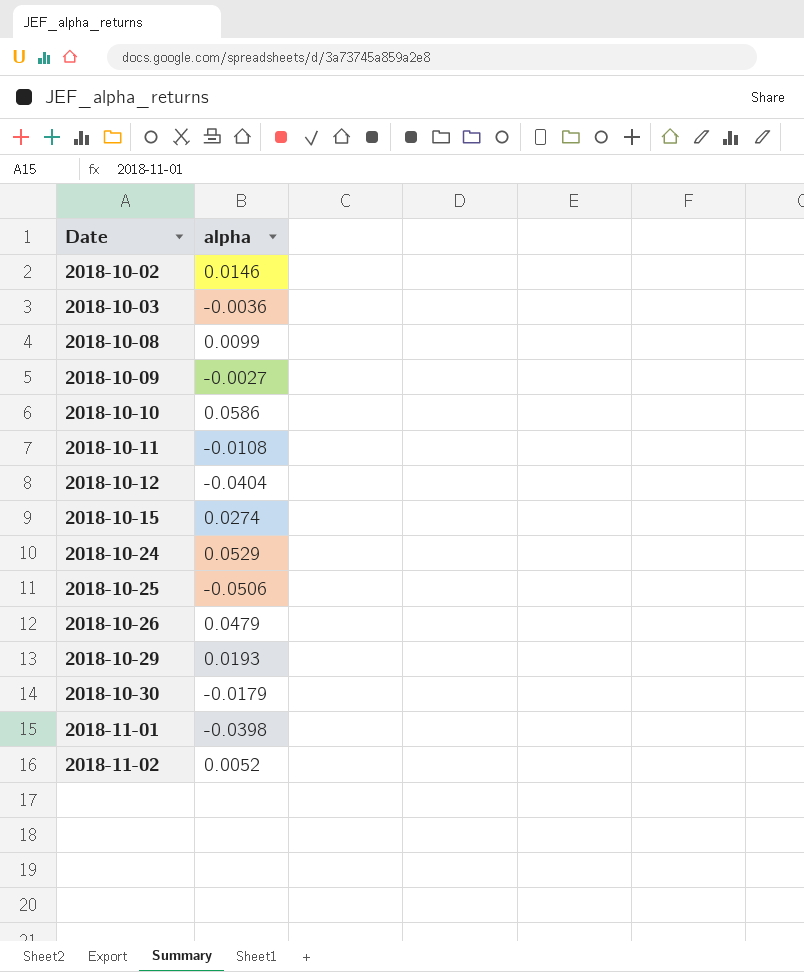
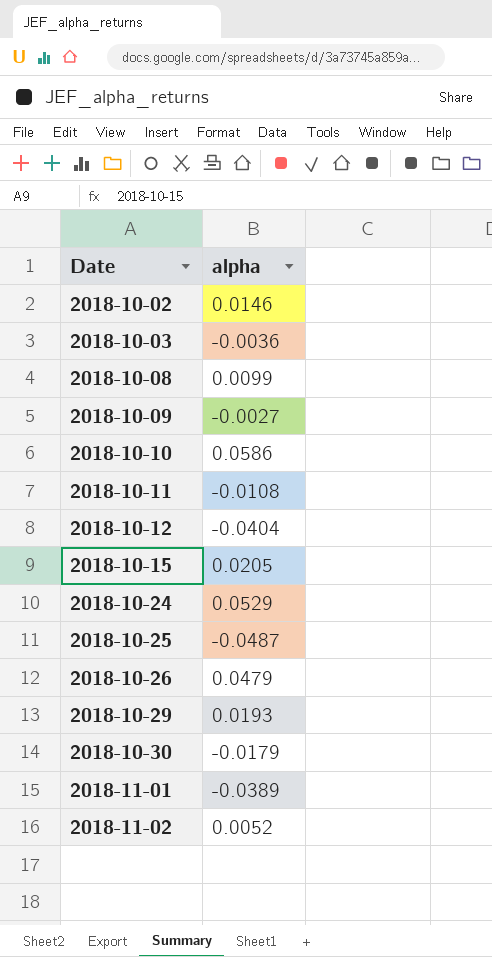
2018-10-15 | alpha: 0.0274 -> 0.0205
2018-10-25 | alpha: -0.0506 -> -0.0487
2018-11-01 | alpha: -0.0398 -> -0.0389

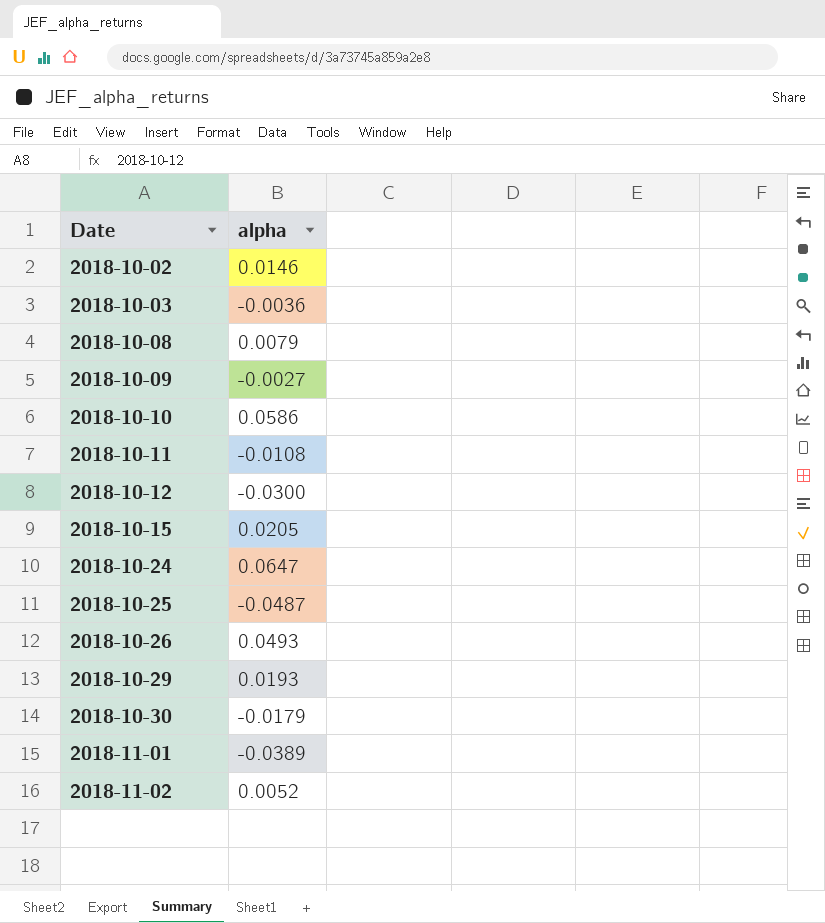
2018-10-08 | alpha: 0.0099 -> 0.0079
2018-10-12 | alpha: -0.0404 -> -0.0300
2018-10-24 | alpha: 0.0529 -> 0.0647
2018-10-26 | alpha: 0.0479 -> 0.0493

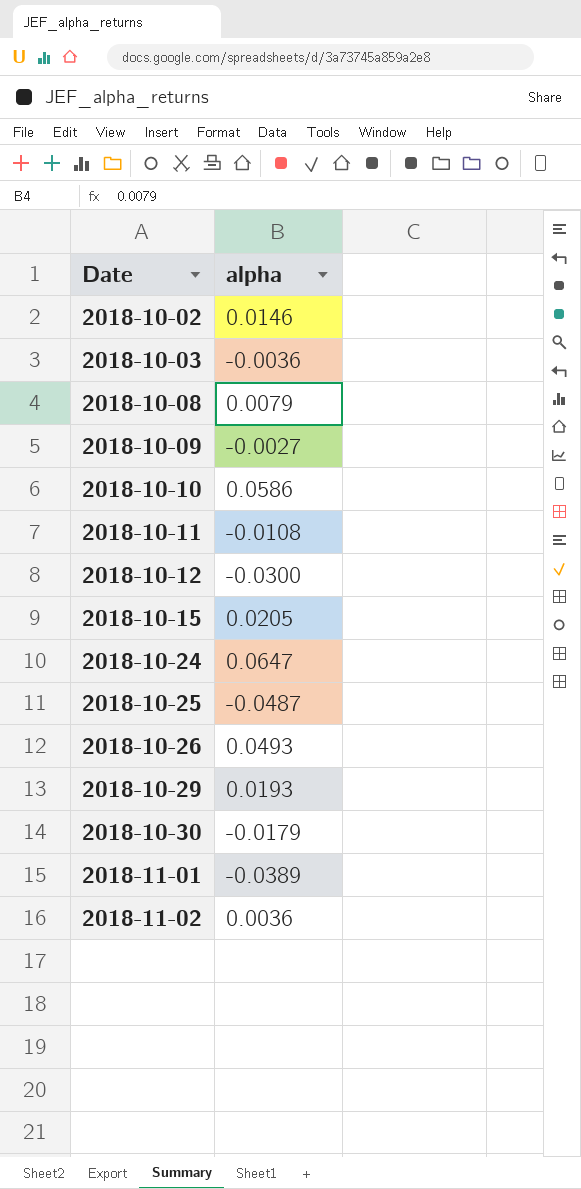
2018-11-02 | alpha: 0.0052 -> 0.0036

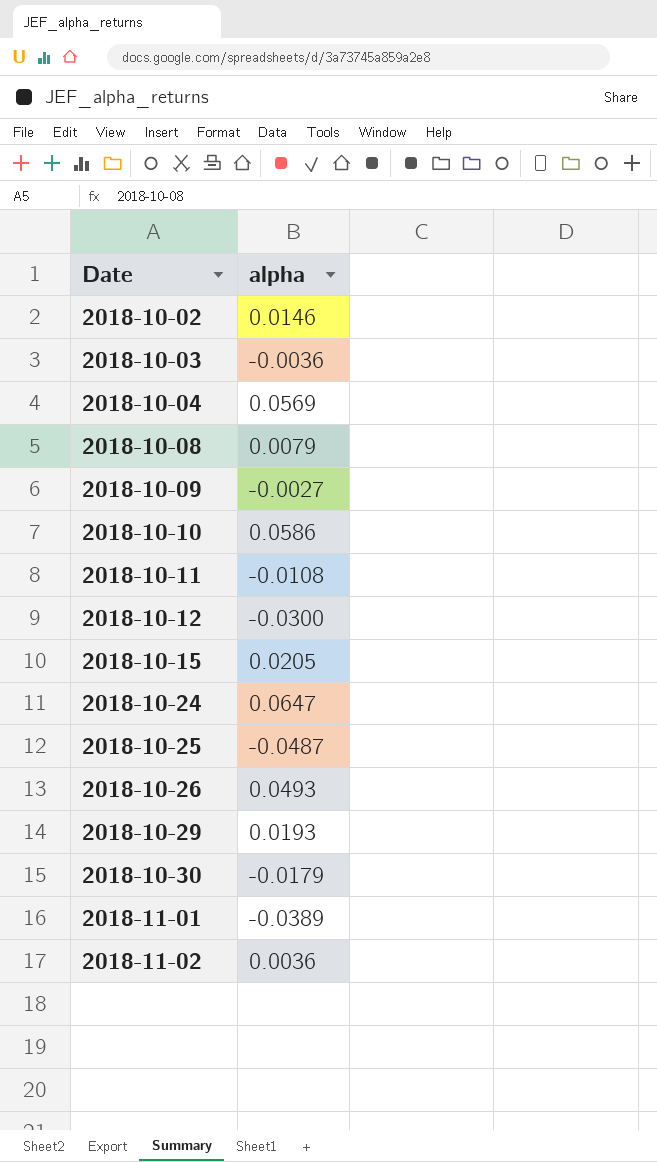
row 2018-10-04: none -> 0.0569

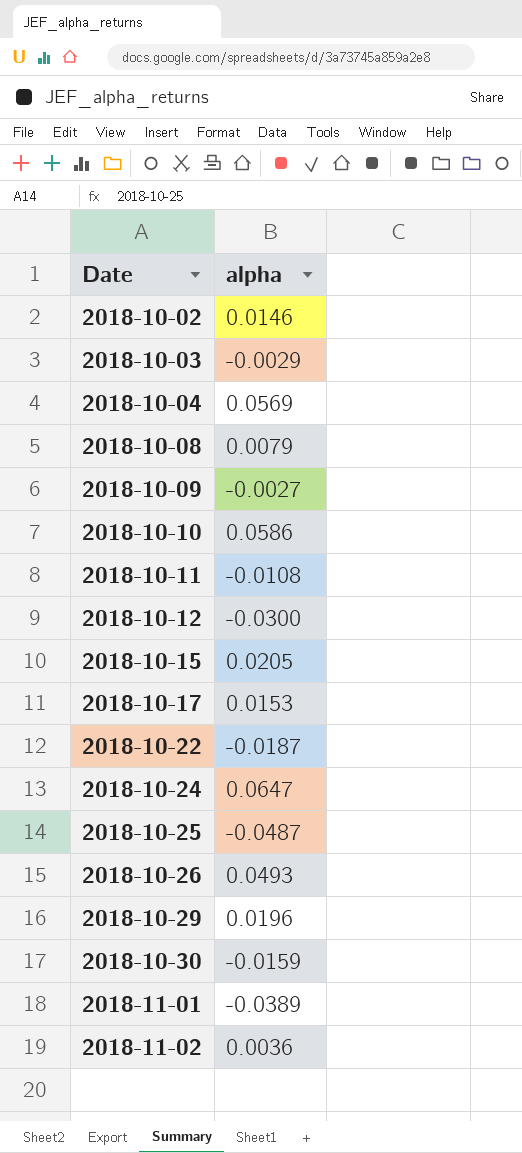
2018-10-03 | alpha: -0.0036 -> -0.0029
row 2018-10-17: none -> 0.0153
row 2018-10-22: none -> -0.0187
2018-10-29 | alpha: 0.0193 -> 0.0196
2018-10-30 | alpha: -0.0179 -> -0.0159

